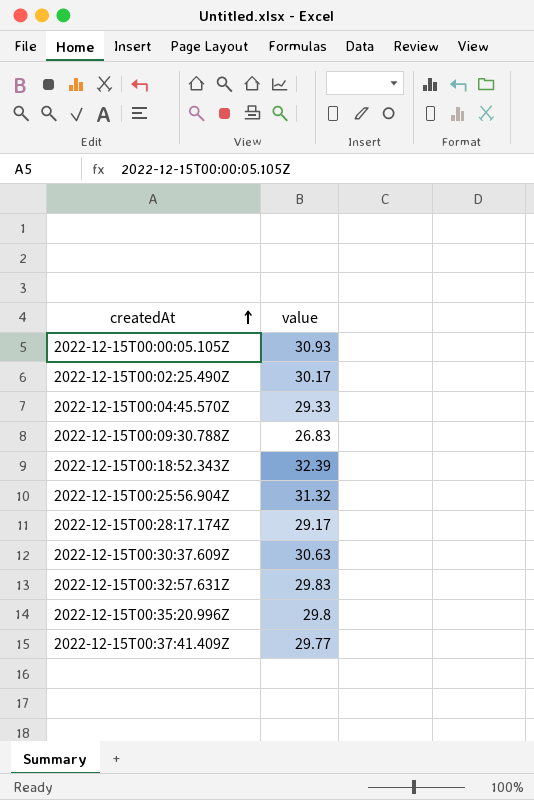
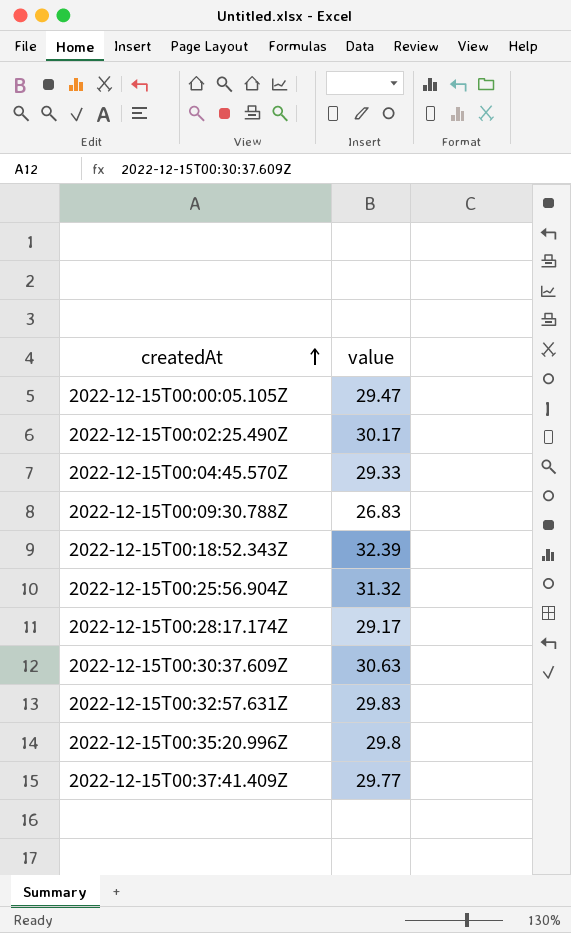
2022-12-15T00:00:05.105Z | value: 30.93 -> 29.47

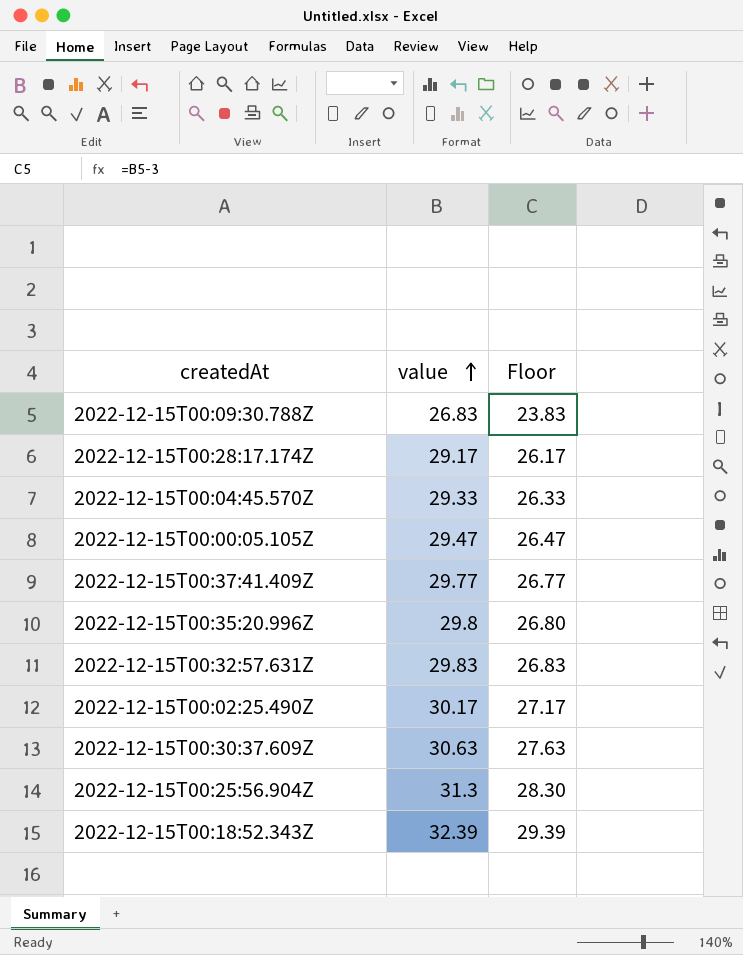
row order: createdAt ascending -> value ascending
column Floor | formula: none -> [value] - 3
2022-12-15T00:25:56.904Z | value: 31.32 -> 31.3

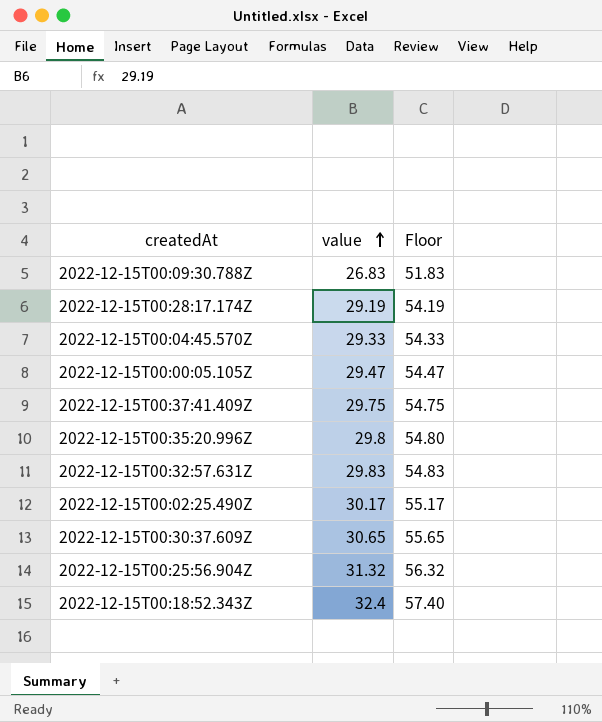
column Floor | formula: [value] - 3 -> [value] + 25
2022-12-15T00:28:17.174Z | value: 29.17 -> 29.19
2022-12-15T00:37:41.409Z | value: 29.77 -> 29.75
2022-12-15T00:30:37.609Z | value: 30.63 -> 30.65
2022-12-15T00:25:56.904Z | value: 31.3 -> 31.32
2022-12-15T00:18:52.343Z | value: 32.39 -> 32.4

